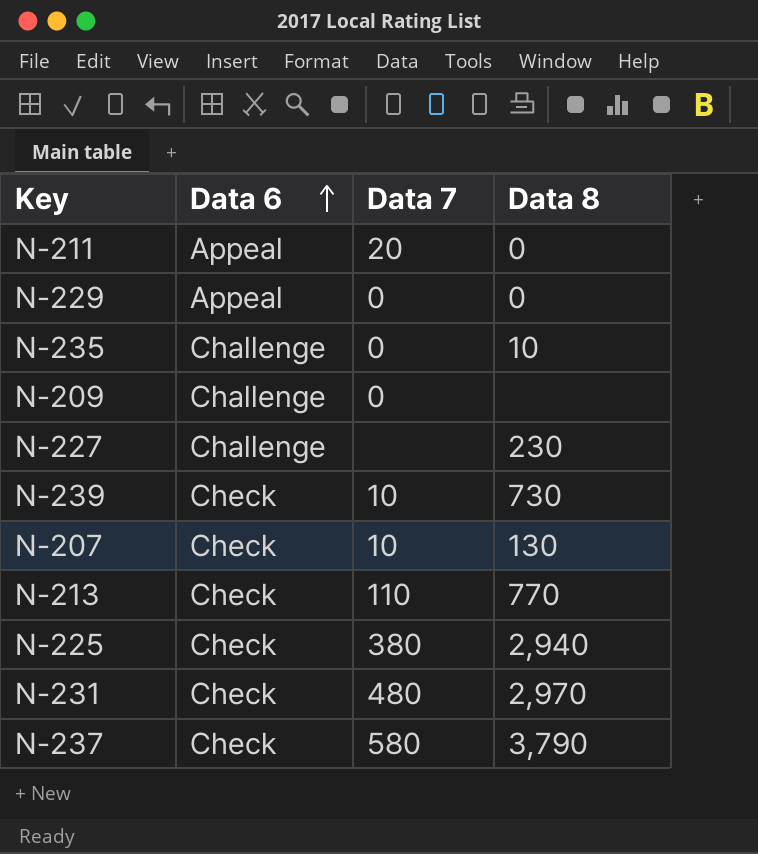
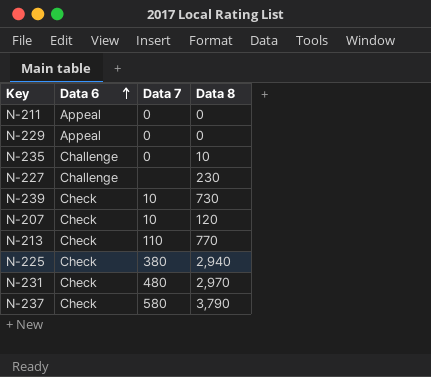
row N-209: Challenge | 0 | none -> none
N-211 | Data 7: 20 -> 0
N-207 | Data 8: 130 -> 120

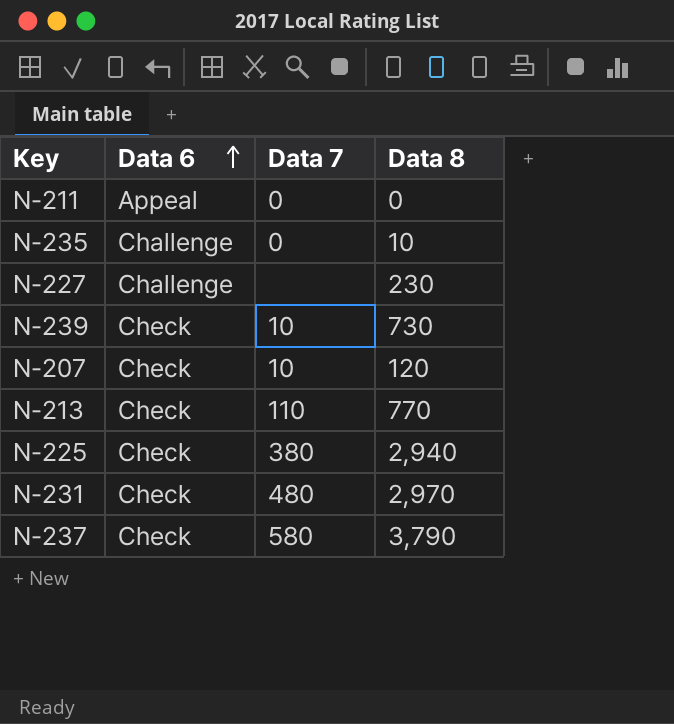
row N-229: Appeal | 0 | 0 -> none

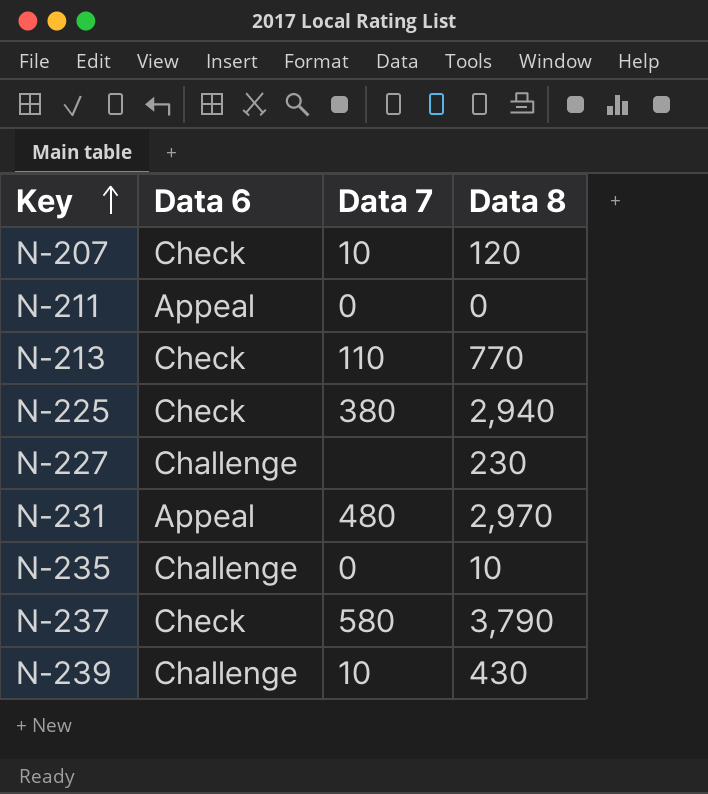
row order: Data 6 ascending -> Key ascending
N-231 | Data 6: Check -> Appeal
N-239 | Data 6: Check -> Challenge
N-239 | Data 8: 730 -> 430

